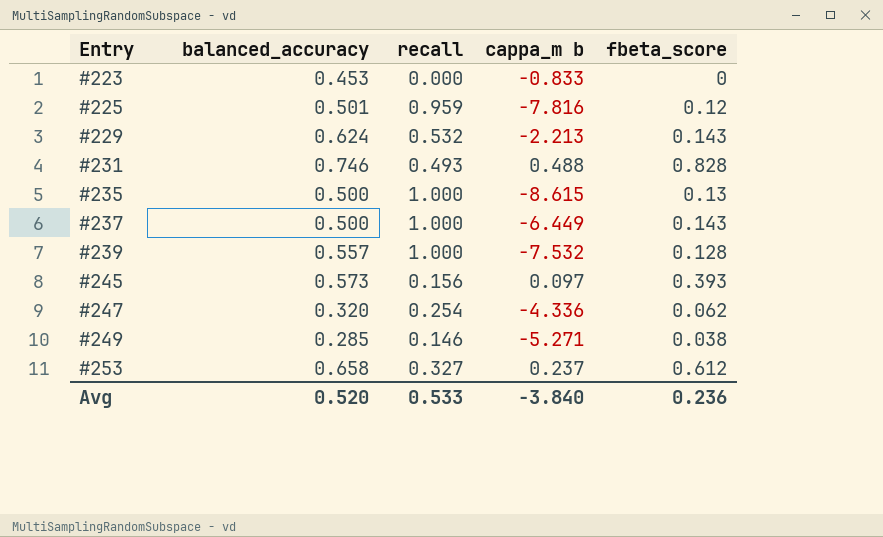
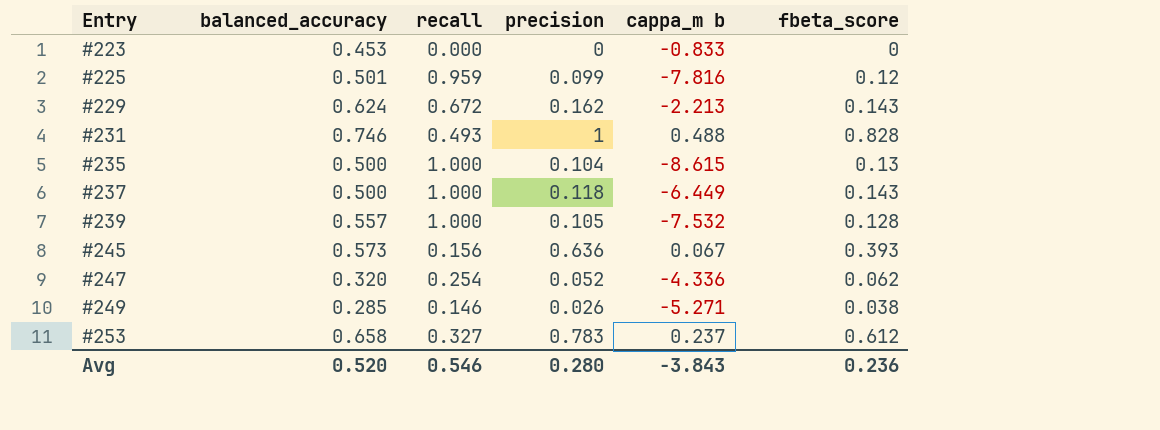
column precision | position: none -> 4
#229 | recall: 0.532 -> 0.672
#245 | cappa_m b: 0.097 -> 0.067
Avg | recall: 0.533 -> 0.546
Avg | cappa_m b: -3.840 -> -3.843

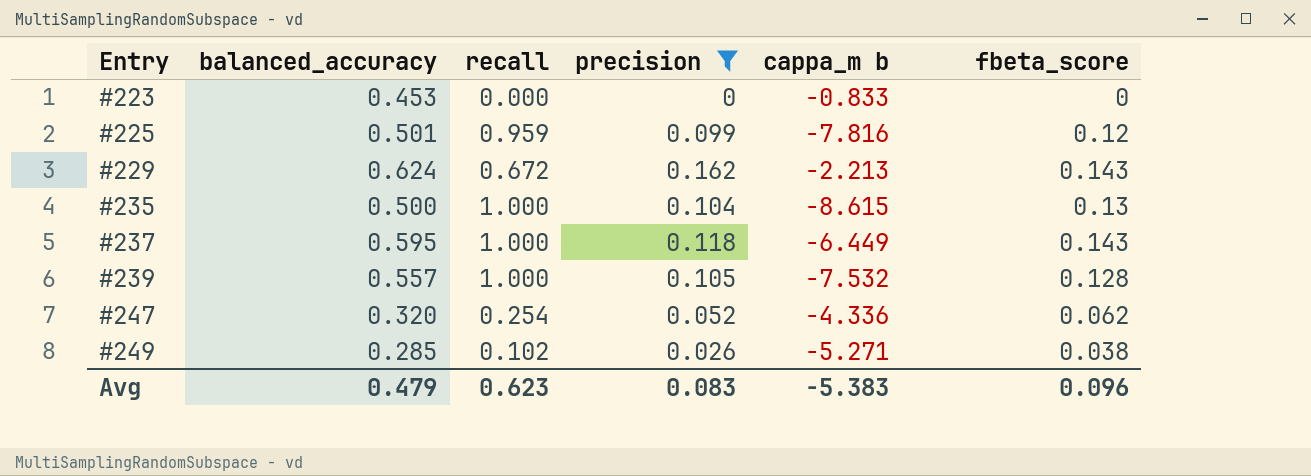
filter: none -> precision <= 0.162
#237 | balanced_accuracy: 0.500 -> 0.595
#249 | recall: 0.146 -> 0.102
Avg | balanced_accuracy: 0.520 -> 0.479
Avg | recall: 0.546 -> 0.623
Avg | precision: 0.280 -> 0.083
Avg | cappa_m b: -3.843 -> -5.383
Avg | fbeta_score: 0.236 -> 0.096

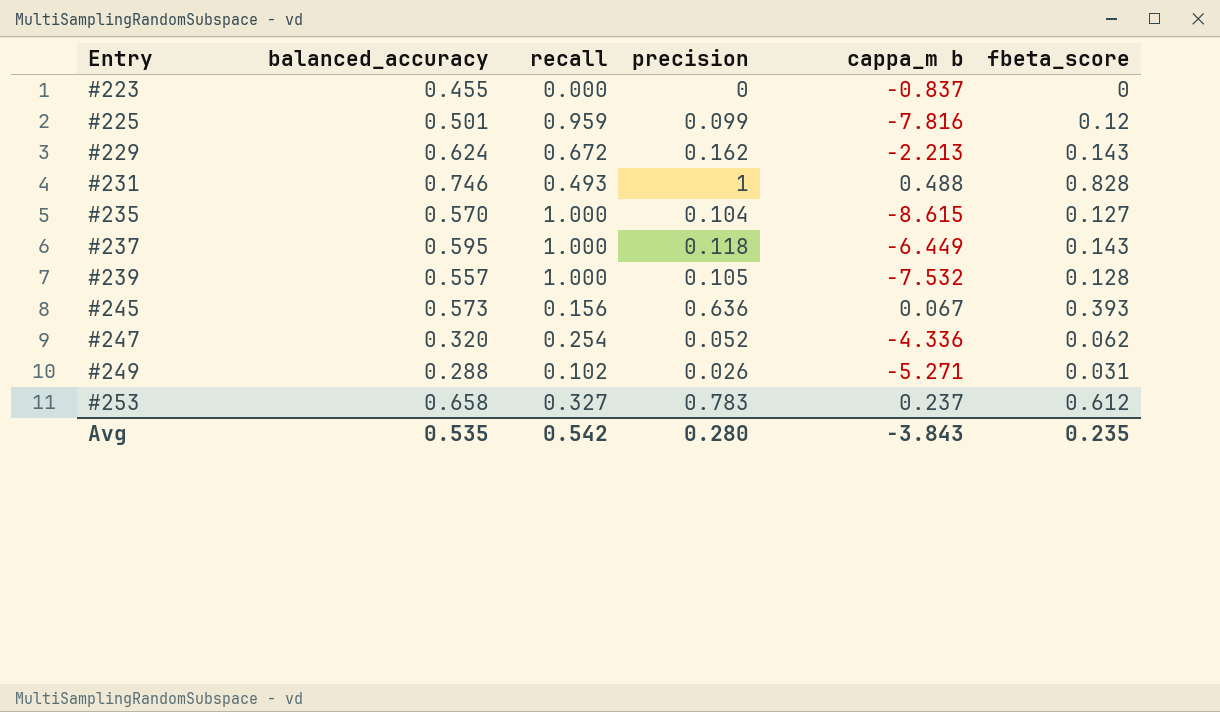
filter: precision <= 0.162 -> none
#223 | balanced_accuracy: 0.453 -> 0.455
#223 | cappa_m b: -0.833 -> -0.837
#235 | balanced_accuracy: 0.500 -> 0.570
#235 | fbeta_score: 0.13 -> 0.127
#249 | balanced_accuracy: 0.285 -> 0.288
#249 | fbeta_score: 0.038 -> 0.031
Avg | balanced_accuracy: 0.479 -> 0.535
Avg | recall: 0.623 -> 0.542
Avg | precision: 0.083 -> 0.280
Avg | cappa_m b: -5.383 -> -3.843
Avg | fbeta_score: 0.096 -> 0.235

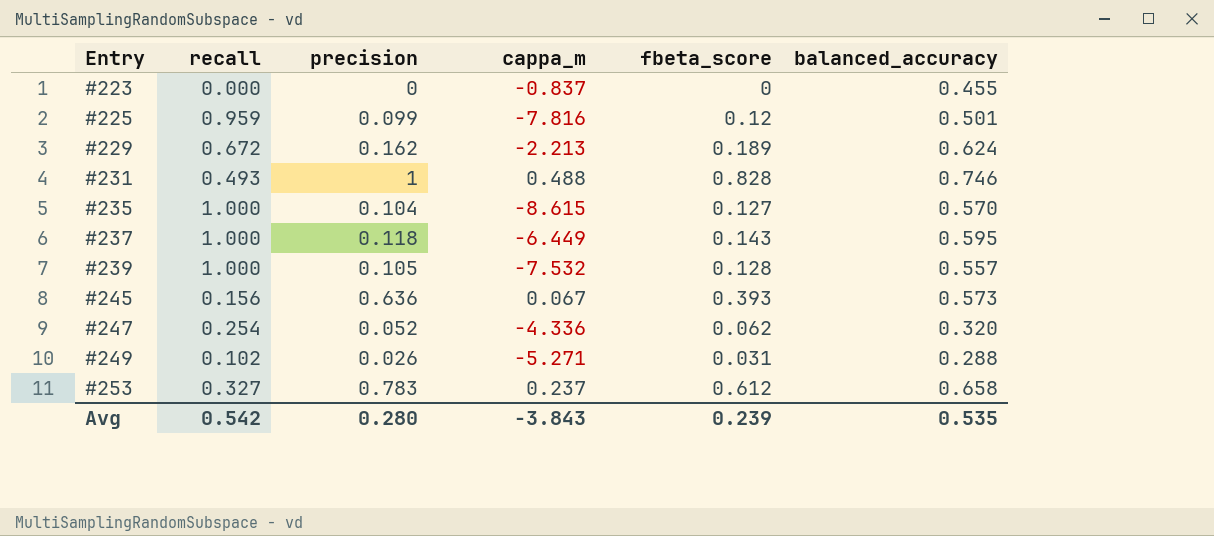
column name: cappa_m b -> cappa_m
column balanced_accuracy | position: 2 -> 6
#229 | fbeta_score: 0.143 -> 0.189
Avg | fbeta_score: 0.235 -> 0.239

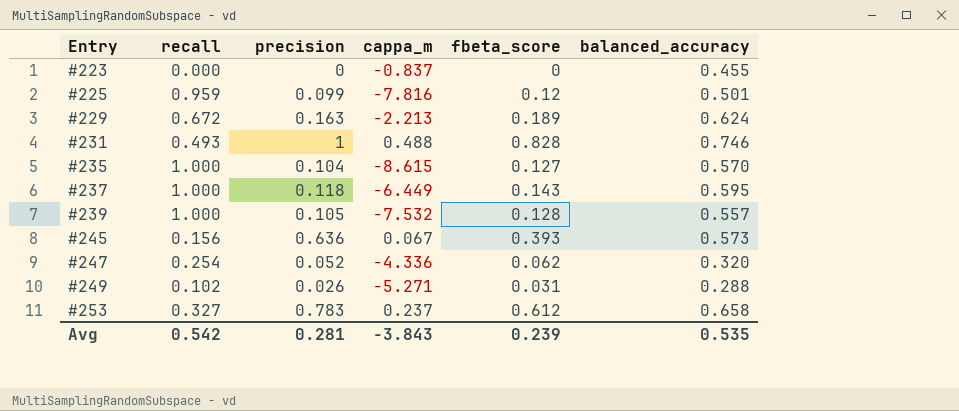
#229 | precision: 0.162 -> 0.163
Avg | precision: 0.280 -> 0.281

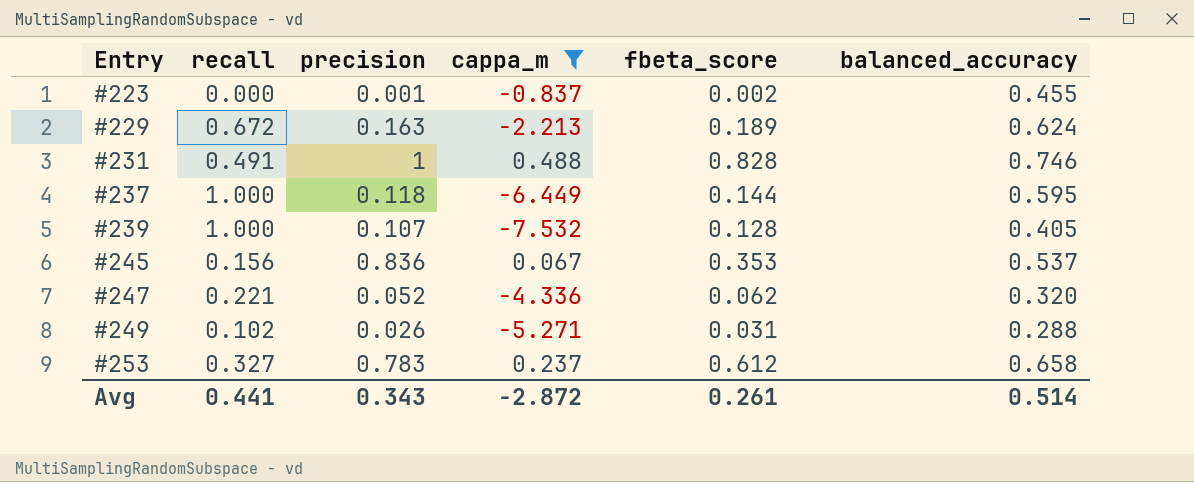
filter: none -> cappa_m >= -7.532
#223 | precision: 0 -> 0.001
#223 | fbeta_score: 0 -> 0.002
#231 | recall: 0.493 -> 0.491
#237 | fbeta_score: 0.143 -> 0.144
#239 | precision: 0.105 -> 0.107
#239 | balanced_accuracy: 0.557 -> 0.405
#245 | precision: 0.636 -> 0.836
#245 | fbeta_score: 0.393 -> 0.353
#245 | balanced_accuracy: 0.573 -> 0.537
#247 | recall: 0.254 -> 0.221
Avg | recall: 0.542 -> 0.441
Avg | precision: 0.281 -> 0.343
Avg | cappa_m: -3.843 -> -2.872
Avg | fbeta_score: 0.239 -> 0.261
Avg | balanced_accuracy: 0.535 -> 0.514

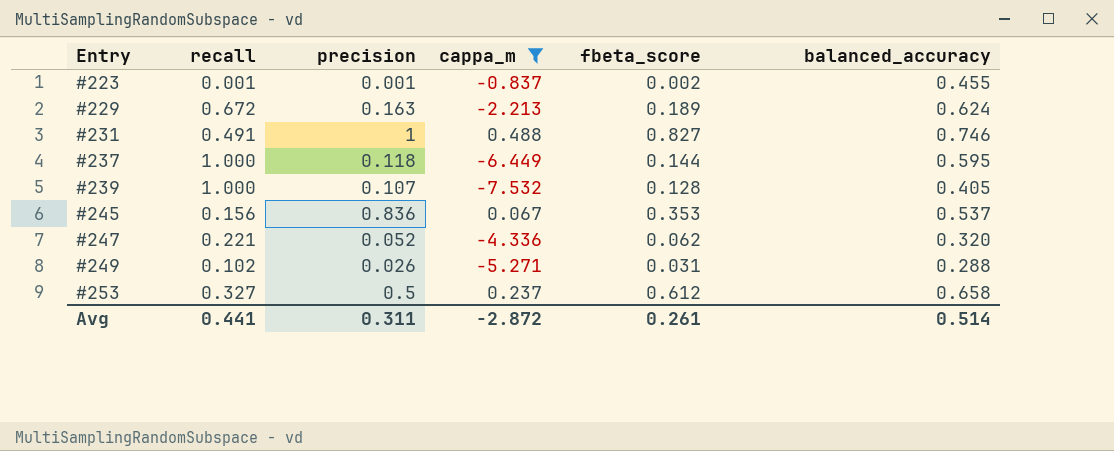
#223 | recall: 0.000 -> 0.001
#231 | fbeta_score: 0.828 -> 0.827
#253 | precision: 0.783 -> 0.5
Avg | precision: 0.343 -> 0.311

